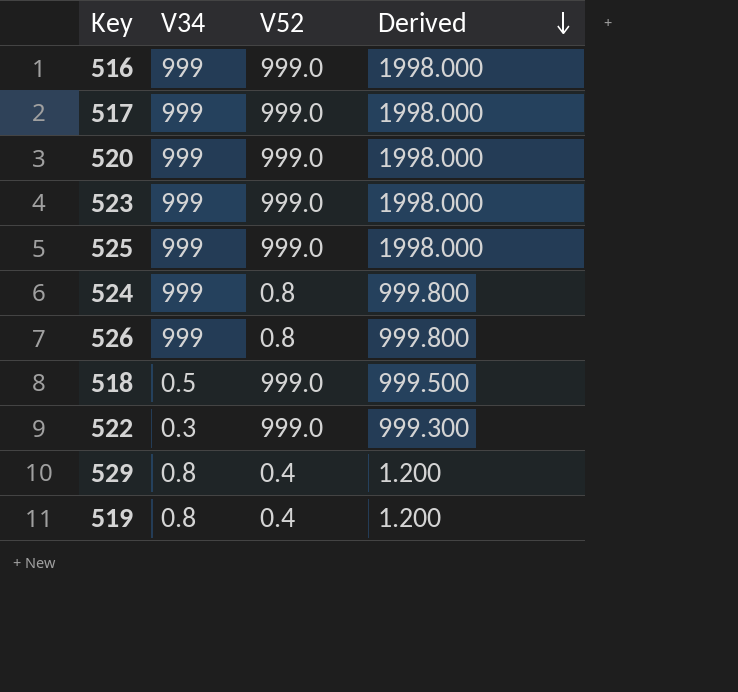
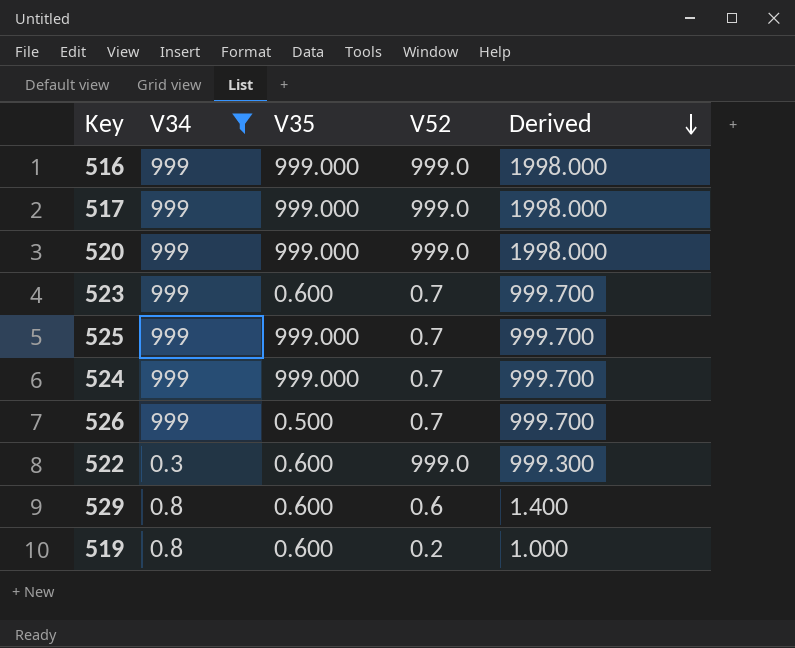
filter: none -> V34 != 0.5
column V35 | position: none -> 3
523 | V52: 999.0 -> 0.7
523 | Derived: 1998.000 -> 999.700
525 | V52: 999.0 -> 0.7
525 | Derived: 1998.000 -> 999.700
524 | V52: 0.8 -> 0.7
524 | Derived: 999.800 -> 999.700
526 | V52: 0.8 -> 0.7
526 | Derived: 999.800 -> 999.700
529 | V52: 0.4 -> 0.6
529 | Derived: 1.200 -> 1.400
519 | V52: 0.4 -> 0.2
519 | Derived: 1.200 -> 1.000

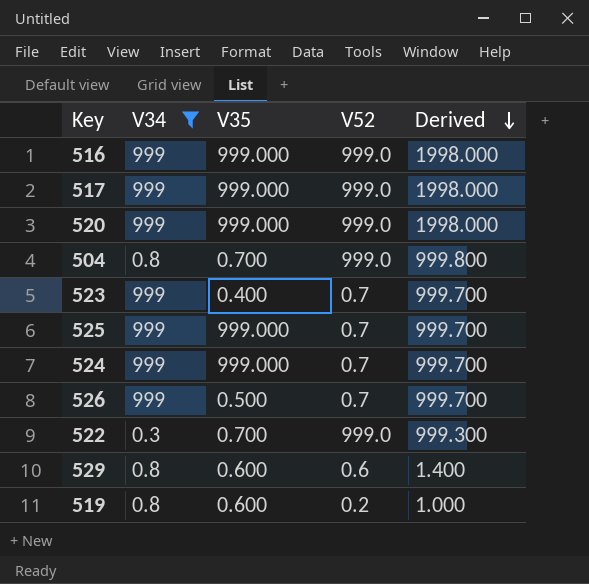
row 504: none -> 0.8 | 0.700 | 999.0 | 999.800
523 | V35: 0.600 -> 0.400
522 | V35: 0.600 -> 0.700

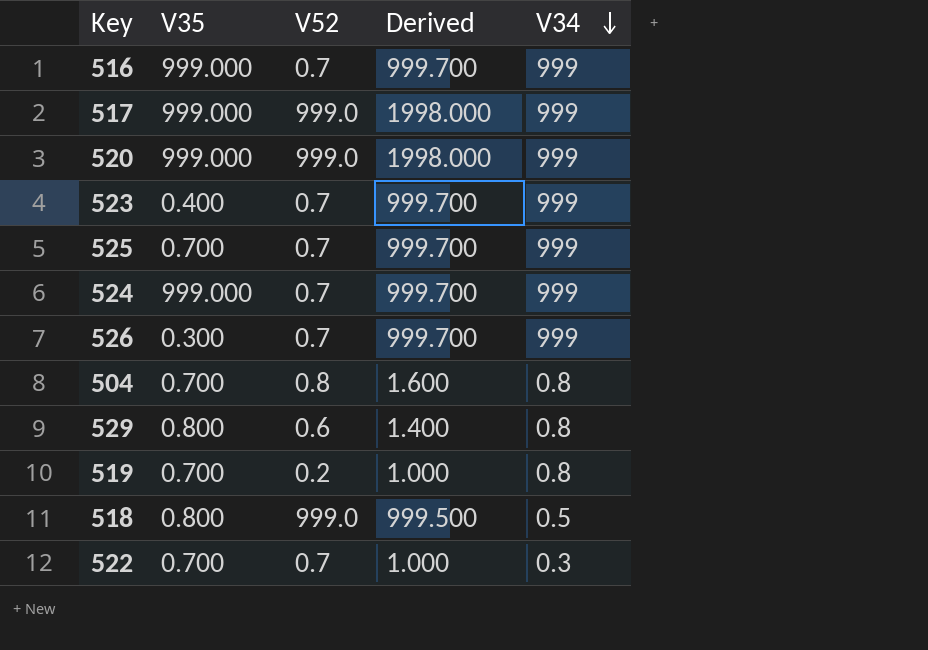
filter: V34 != 0.5 -> none
row order: Derived descending -> V34 descending
column V34 | position: 2 -> 5
516 | V52: 999.0 -> 0.7
516 | Derived: 1998.000 -> 999.700
525 | V35: 999.000 -> 0.700
526 | V35: 0.500 -> 0.300
504 | V52: 999.0 -> 0.8
504 | Derived: 999.800 -> 1.600
529 | V35: 0.600 -> 0.800
519 | V35: 0.600 -> 0.700
522 | V52: 999.0 -> 0.7
522 | Derived: 999.300 -> 1.000

